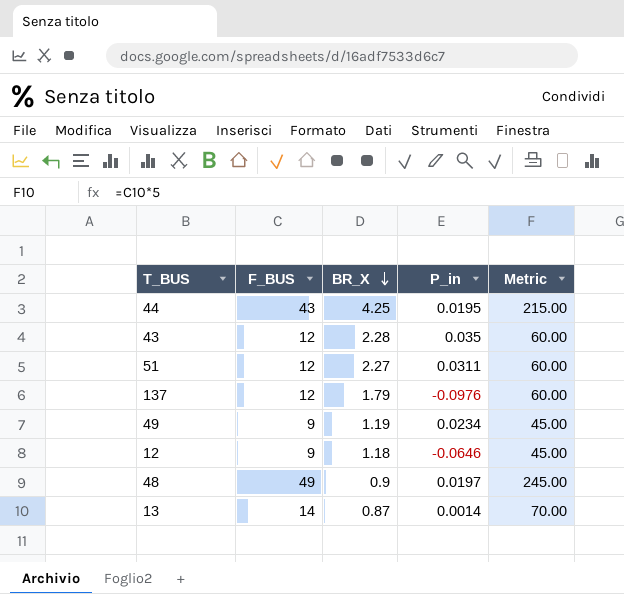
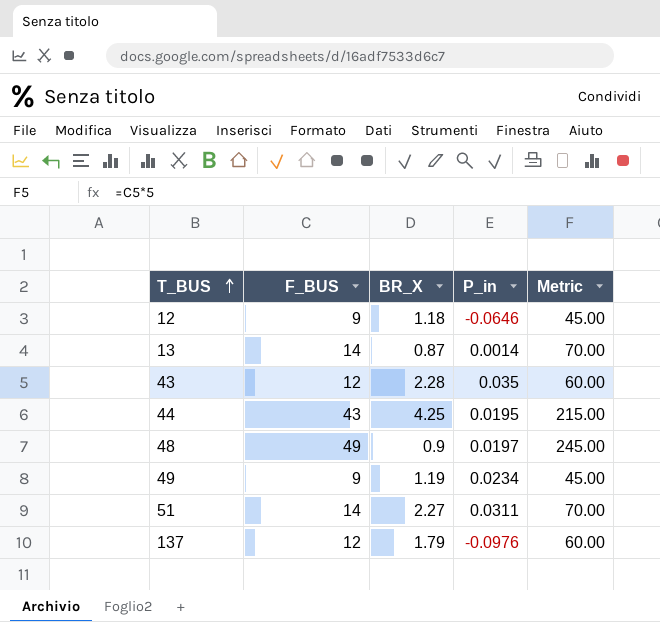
row order: BR_X descending -> T_BUS ascending
51 | F_BUS: 12 -> 14
51 | Metric: 60.00 -> 70.00

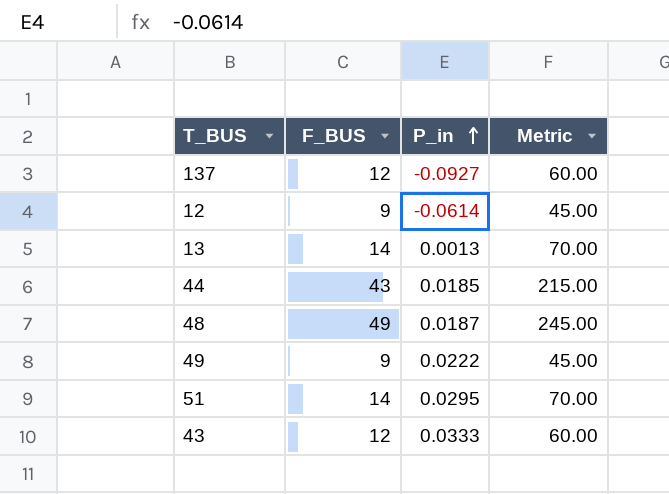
row order: T_BUS ascending -> P_in ascending
column BR_X | position: 3 -> none
137 | P_in: -0.0976 -> -0.0927
12 | P_in: -0.0646 -> -0.0614
13 | P_in: 0.0014 -> 0.0013
44 | P_in: 0.0195 -> 0.0185
48 | P_in: 0.0197 -> 0.0187
49 | P_in: 0.0234 -> 0.0222
51 | P_in: 0.0311 -> 0.0295
43 | P_in: 0.035 -> 0.0333

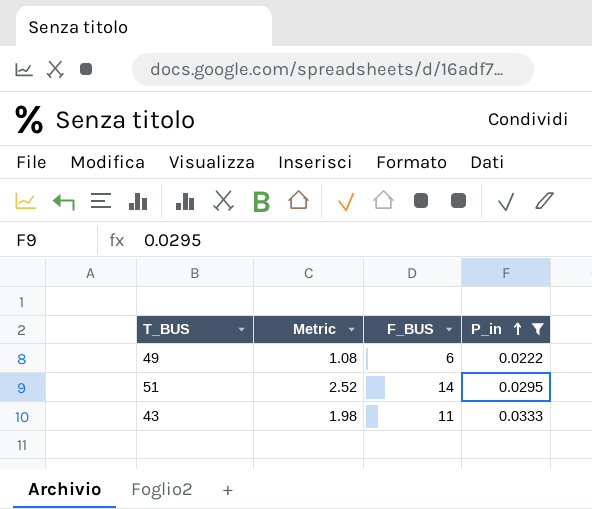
filter: none -> P_in >= 0.0222
column Metric | formula: [F_BUS] * 5 -> [F_BUS] * 0.18
column Metric | position: 4 -> 2
49 | F_BUS: 9 -> 6
43 | F_BUS: 12 -> 11

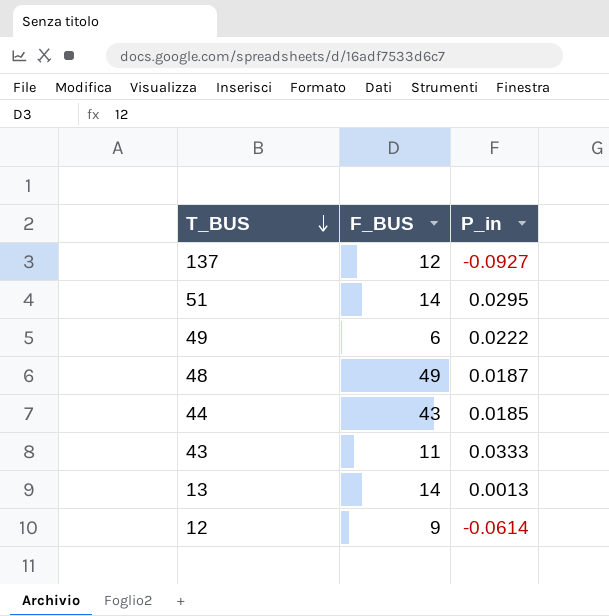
filter: P_in >= 0.0222 -> none
row order: P_in ascending -> T_BUS descending
column Metric | formula: [F_BUS] * 0.18 -> none

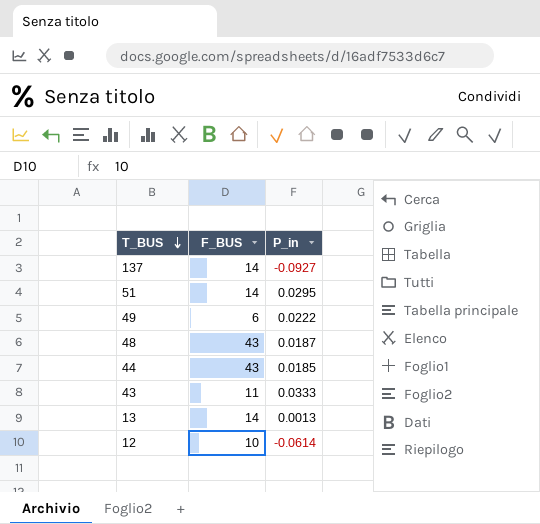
137 | F_BUS: 12 -> 14
48 | F_BUS: 49 -> 43
12 | F_BUS: 9 -> 10

